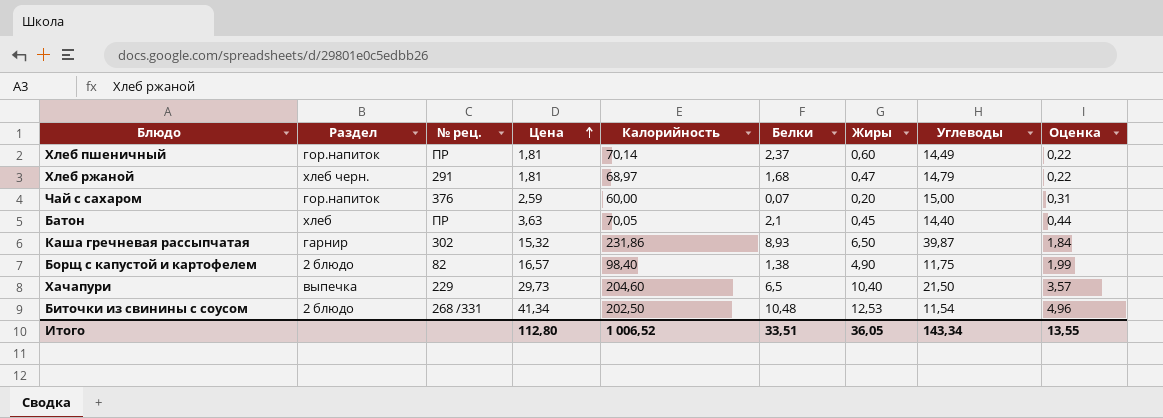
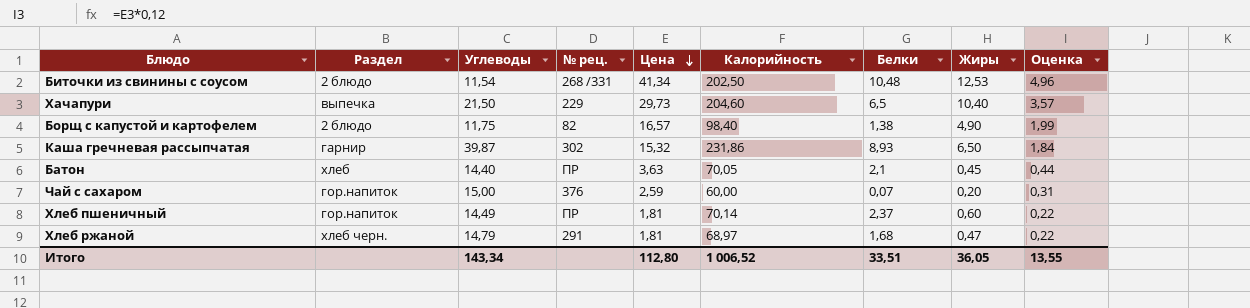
row order: Цена ascending -> Цена descending
column Углеводы | position: 8 -> 3

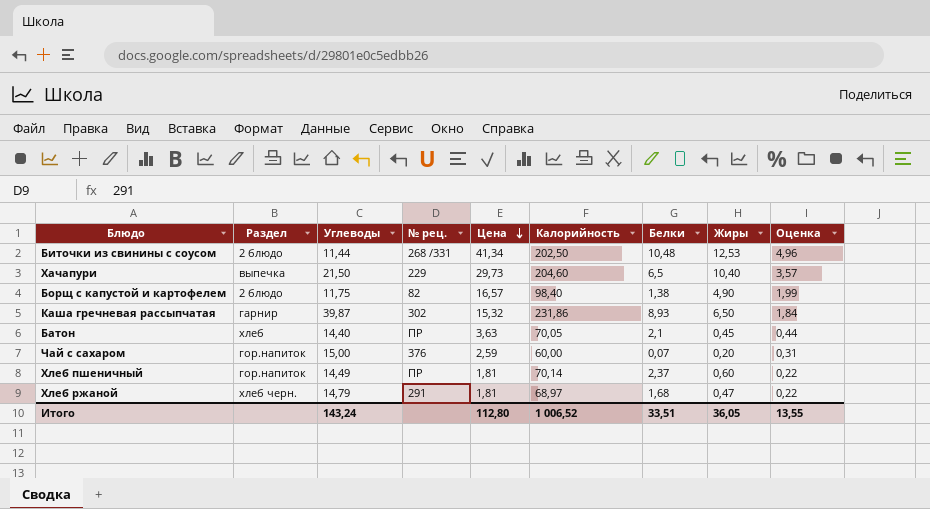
Биточки из свинины с соусом | Углеводы: 11,54 -> 11,44
Итого | Углеводы: 143,34 -> 143,24

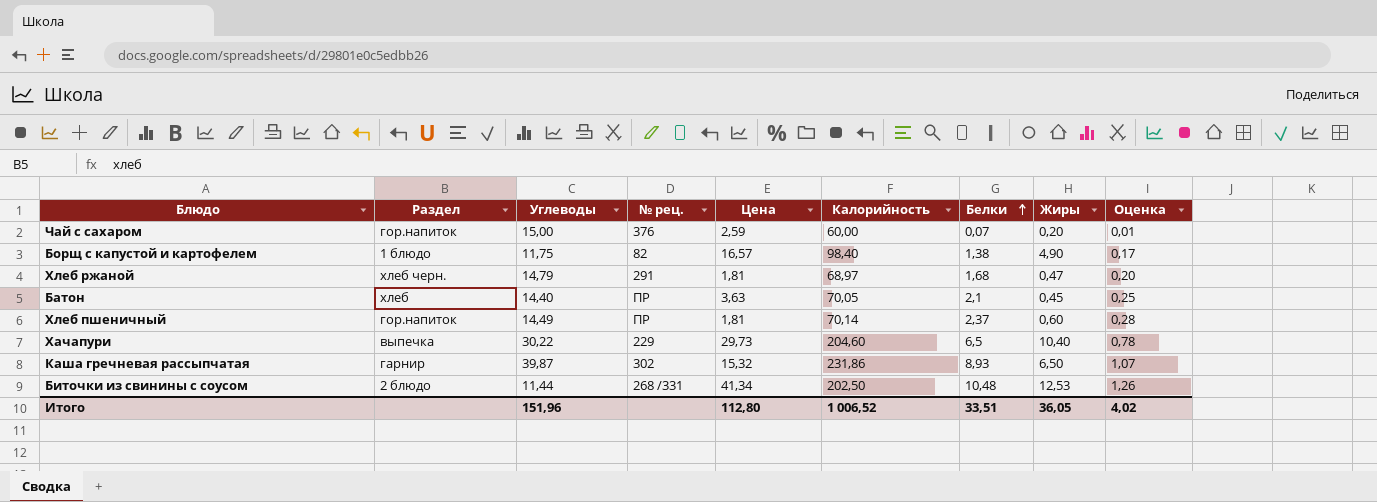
row order: Цена descending -> Белки ascending
column Оценка | formula: [Цена] * 0,12 -> [Белки] * 0,12
Борщ с капустой и картофелем | Раздел: 2 блюдо -> 1 блюдо
Хачапури | Углеводы: 21,50 -> 30,22
Итого | Углеводы: 143,24 -> 151,96
Итого | Оценка: 13,55 -> 4,02

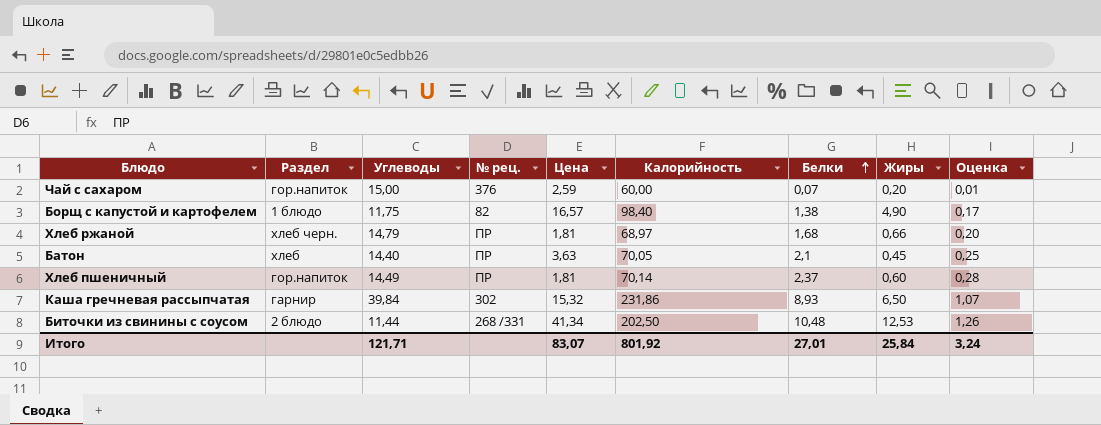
row Хачапури: выпечка | 30,22 | 229 | 29,73 | 204,60 | 6,5 | 10,40 | 0,78 -> none
Хлеб ржаной | № рец.: 291 -> ПР
Хлеб ржаной | Жиры: 0,47 -> 0,66
Каша гречневая рассыпчатая | Углеводы: 39,87 -> 39,84
Итого | Углеводы: 151,96 -> 121,71
Итого | Цена: 112,80 -> 83,07
Итого | Калорийность: 1 006,52 -> 801,92
Итого | Белки: 33,51 -> 27,01
Итого | Жиры: 36,05 -> 25,84
Итого | Оценка: 4,02 -> 3,24

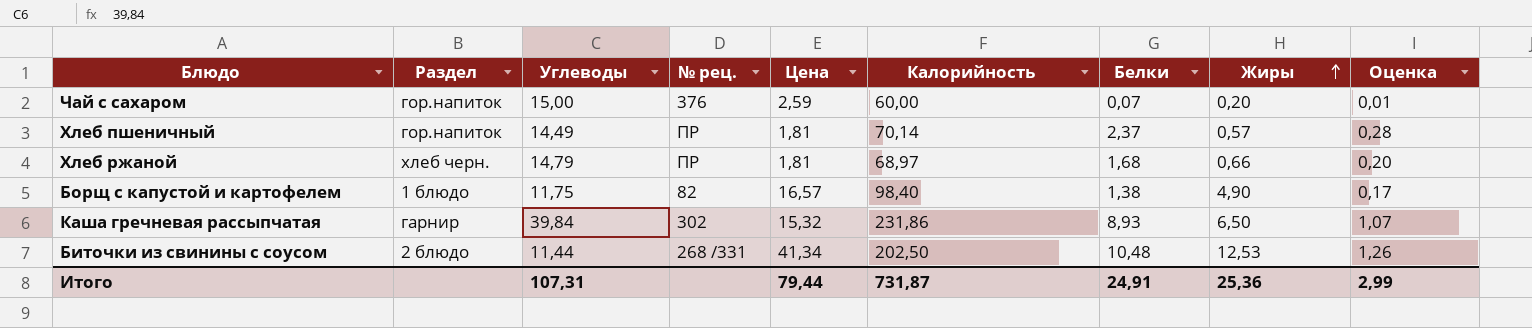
row order: Белки ascending -> Жиры ascending
row Батон: хлеб | 14,40 | ПР | 3,63 | 70,05 | 2,1 | 0,45 | 0,25 -> none
Хлеб пшеничный | Жиры: 0,60 -> 0,57
Итого | Углеводы: 121,71 -> 107,31
Итого | Цена: 83,07 -> 79,44
Итого | Калорийность: 801,92 -> 731,87
Итого | Белки: 27,01 -> 24,91
Итого | Жиры: 25,84 -> 25,36
Итого | Оценка: 3,24 -> 2,99

